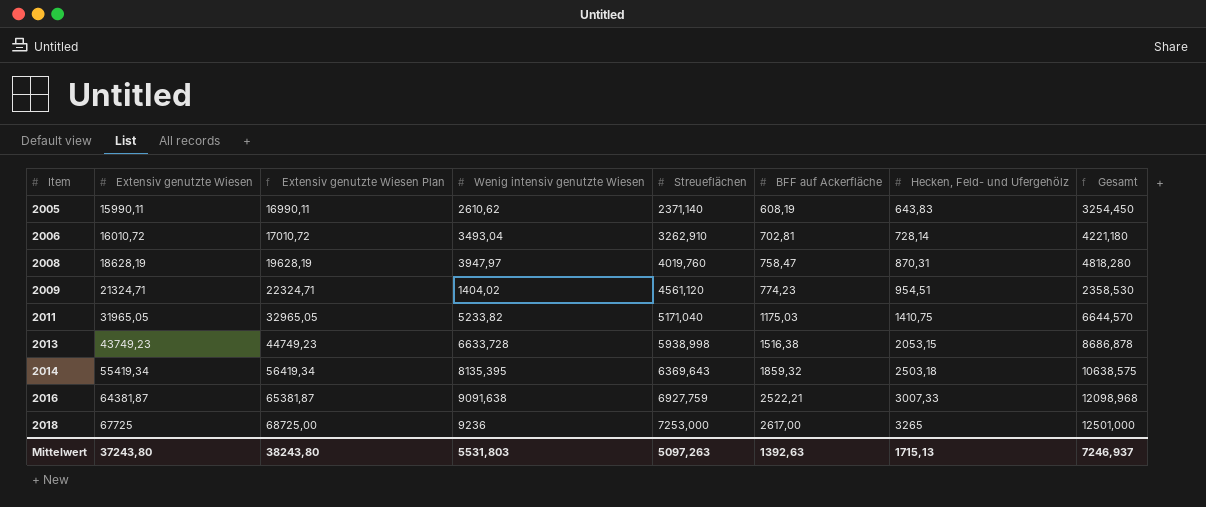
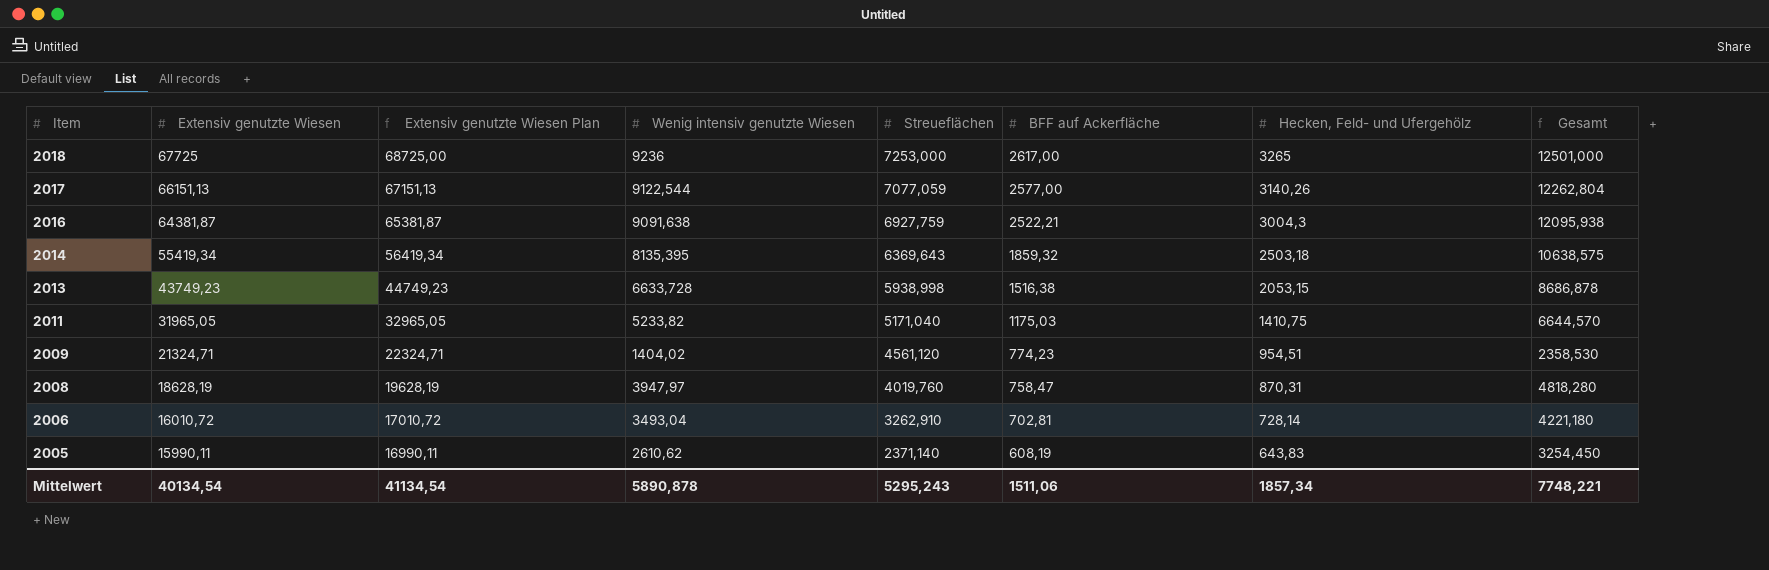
row order: Item ascending -> Item descending
row 2017: none -> 66151,13 | 67151,13 | 9122,544 | 7077,059 | 2577,00 | 3140,26 | 12262,804
2016 | Hecken, Feld- und Ufergehölz: 3007,33 -> 3004,3
2016 | Gesamt: 12098,968 -> 12095,938
Mittelwert | Extensiv genutzte Wiesen: 37243,80 -> 40134,54
Mittelwert | Extensiv genutzte Wiesen Plan: 38243,80 -> 41134,54
Mittelwert | Wenig intensiv genutzte Wiesen: 5531,803 -> 5890,878
Mittelwert | Streueflächen: 5097,263 -> 5295,243
Mittelwert | BFF auf Ackerfläche: 1392,63 -> 1511,06
Mittelwert | Hecken, Feld- und Ufergehölz: 1715,13 -> 1857,34
Mittelwert | Gesamt: 7246,937 -> 7748,221

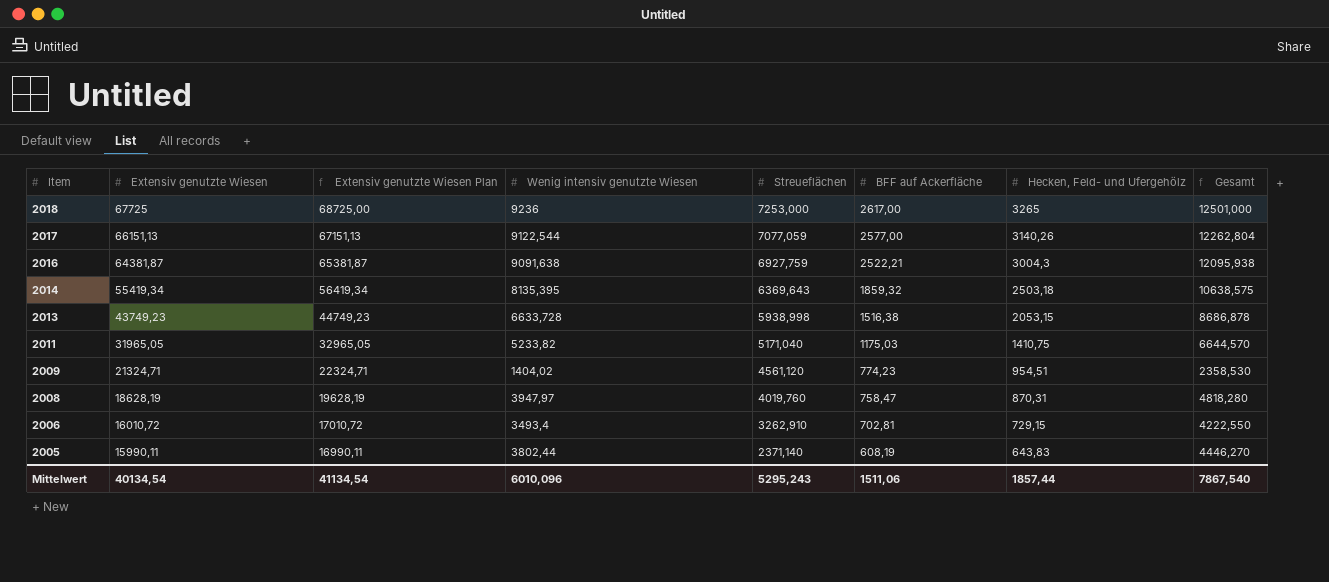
2006 | Wenig intensiv genutzte Wiesen: 3493,04 -> 3493,4
2006 | Hecken, Feld- und Ufergehölz: 728,14 -> 729,15
2006 | Gesamt: 4221,180 -> 4222,550
2005 | Wenig intensiv genutzte Wiesen: 2610,62 -> 3802,44
2005 | Gesamt: 3254,450 -> 4446,270
Mittelwert | Wenig intensiv genutzte Wiesen: 5890,878 -> 6010,096
Mittelwert | Hecken, Feld- und Ufergehölz: 1857,34 -> 1857,44
Mittelwert | Gesamt: 7748,221 -> 7867,540

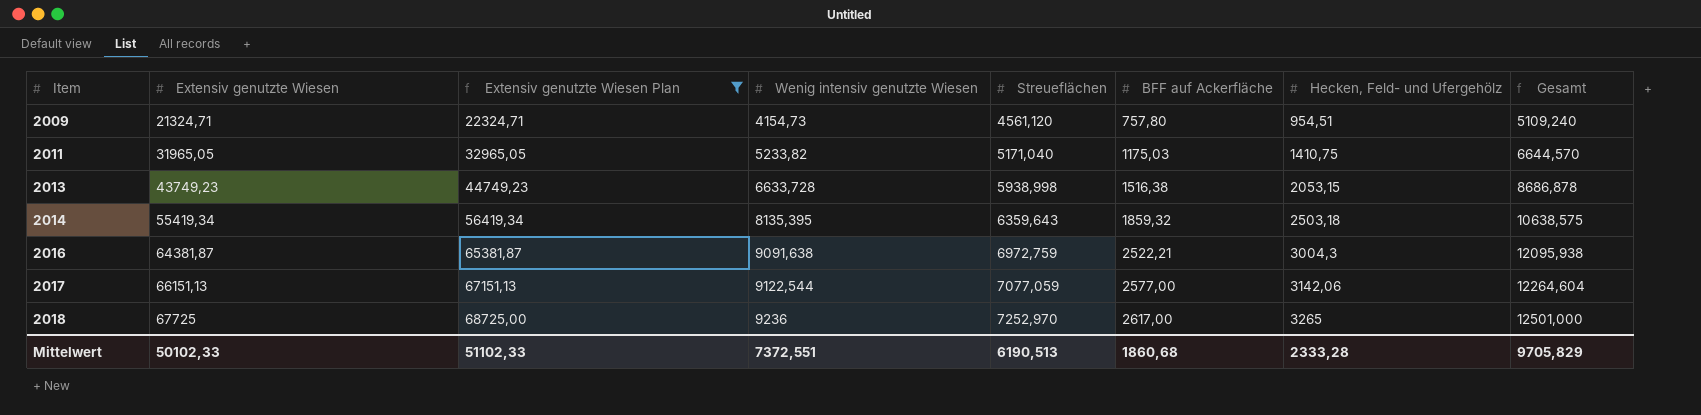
filter: none -> Extensiv genutzte Wiesen Plan >= 22324,71
row order: Item descending -> Item ascending
2009 | Wenig intensiv genutzte Wiesen: 1404,02 -> 4154,73
2009 | BFF auf Ackerfläche: 774,23 -> 757,80
2009 | Gesamt: 2358,530 -> 5109,240
2014 | Streueflächen: 6369,643 -> 6359,643
2016 | Streueflächen: 6927,759 -> 6972,759
2017 | Hecken, Feld- und Ufergehölz: 3140,26 -> 3142,06
2017 | Gesamt: 12262,804 -> 12264,604
2018 | Streueflächen: 7253,000 -> 7252,970
Mittelwert | Extensiv genutzte Wiesen: 40134,54 -> 50102,33
Mittelwert | Extensiv genutzte Wiesen Plan: 41134,54 -> 51102,33
Mittelwert | Wenig intensiv genutzte Wiesen: 6010,096 -> 7372,551
Mittelwert | Streueflächen: 5295,243 -> 6190,513
Mittelwert | BFF auf Ackerfläche: 1511,06 -> 1860,68
Mittelwert | Hecken, Feld- und Ufergehölz: 1857,44 -> 2333,28
Mittelwert | Gesamt: 7867,540 -> 9705,829

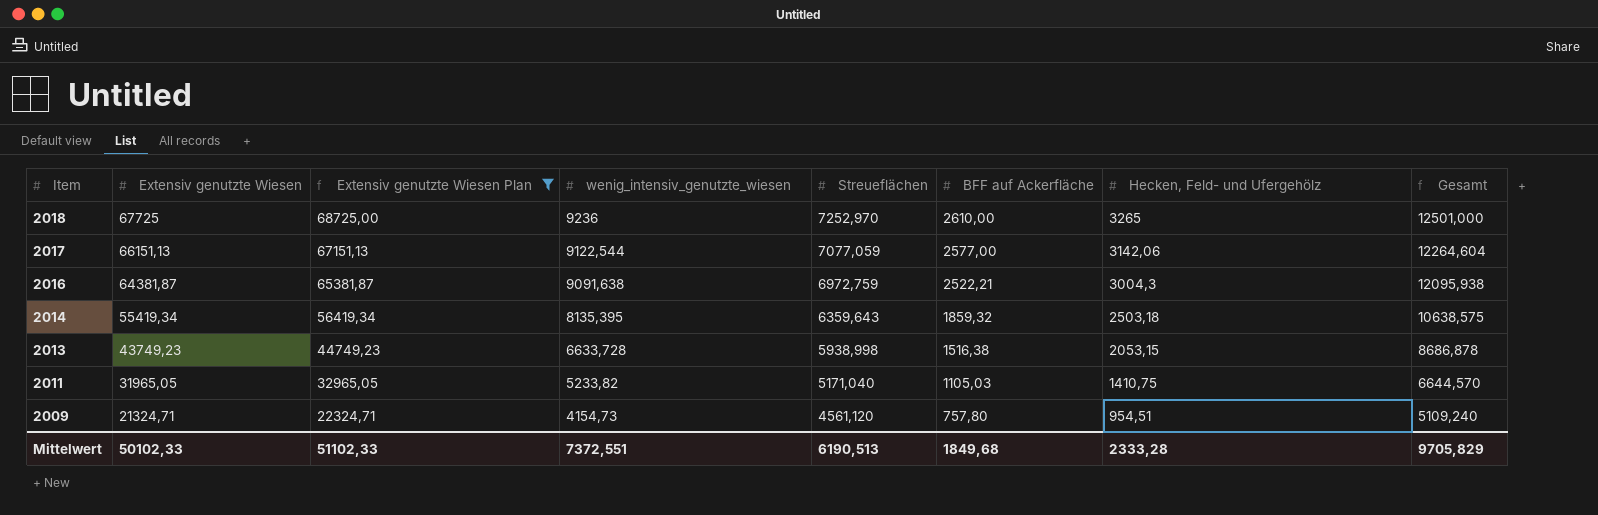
row order: Item ascending -> Item descending
column name: Wenig intensiv genutzte Wiesen -> wenig_intensiv_genutzte_wiesen
2018 | BFF auf Ackerfläche: 2617,00 -> 2610,00
2011 | BFF auf Ackerfläche: 1175,03 -> 1105,03
Mittelwert | BFF auf Ackerfläche: 1860,68 -> 1849,68

